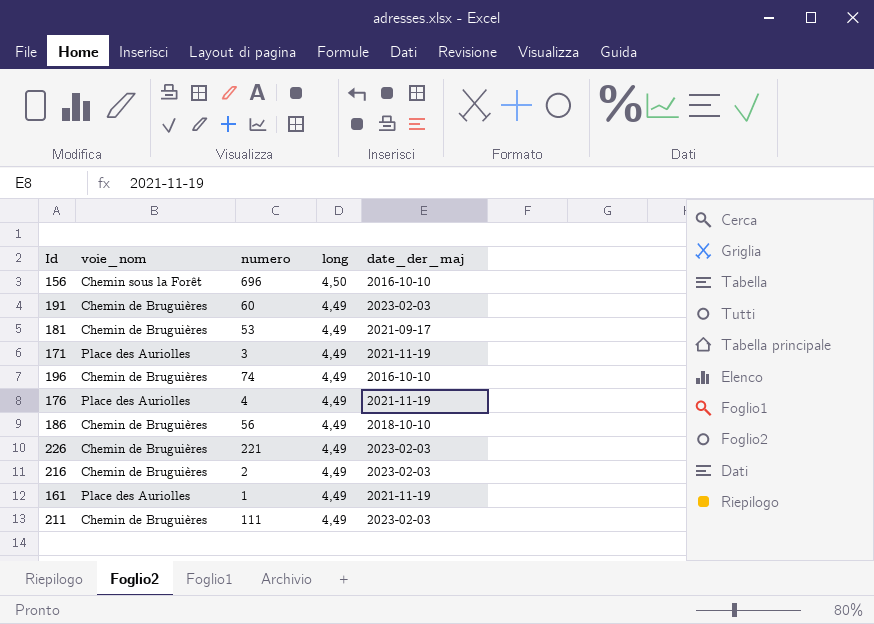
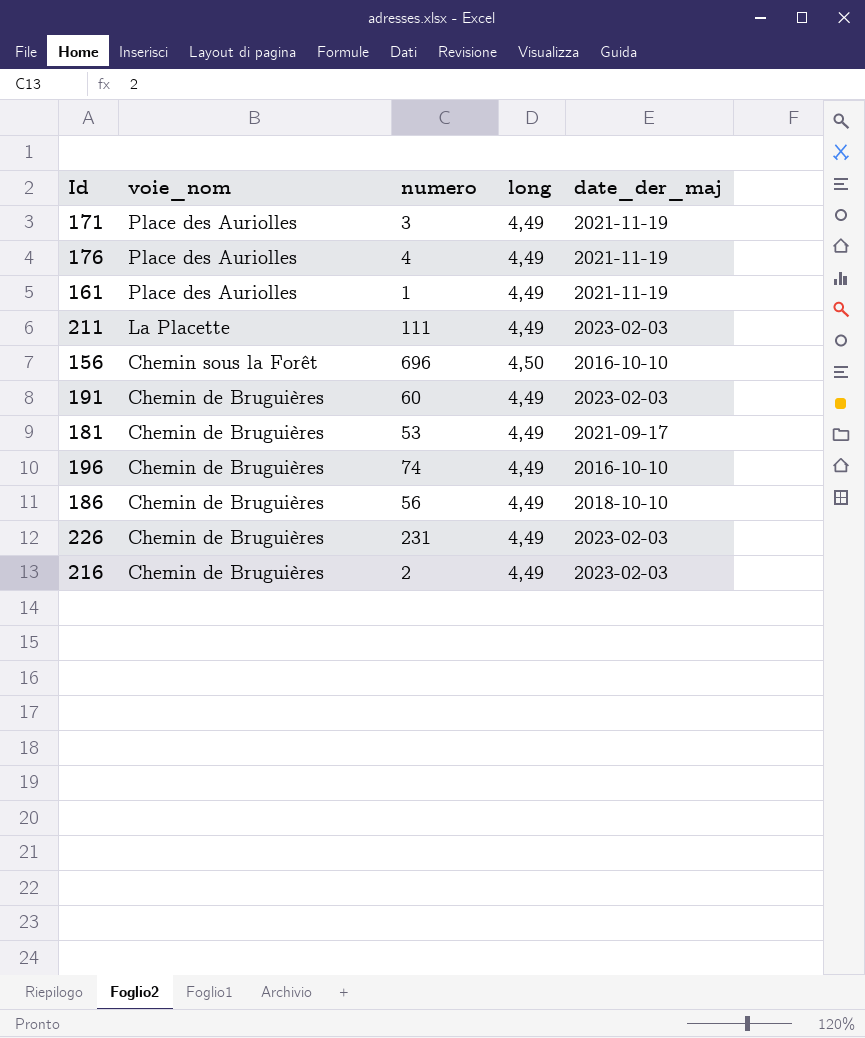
row order: long descending -> voie_nom descending
211 | voie_nom: Chemin de Bruguières -> La Placette
226 | numero: 221 -> 231

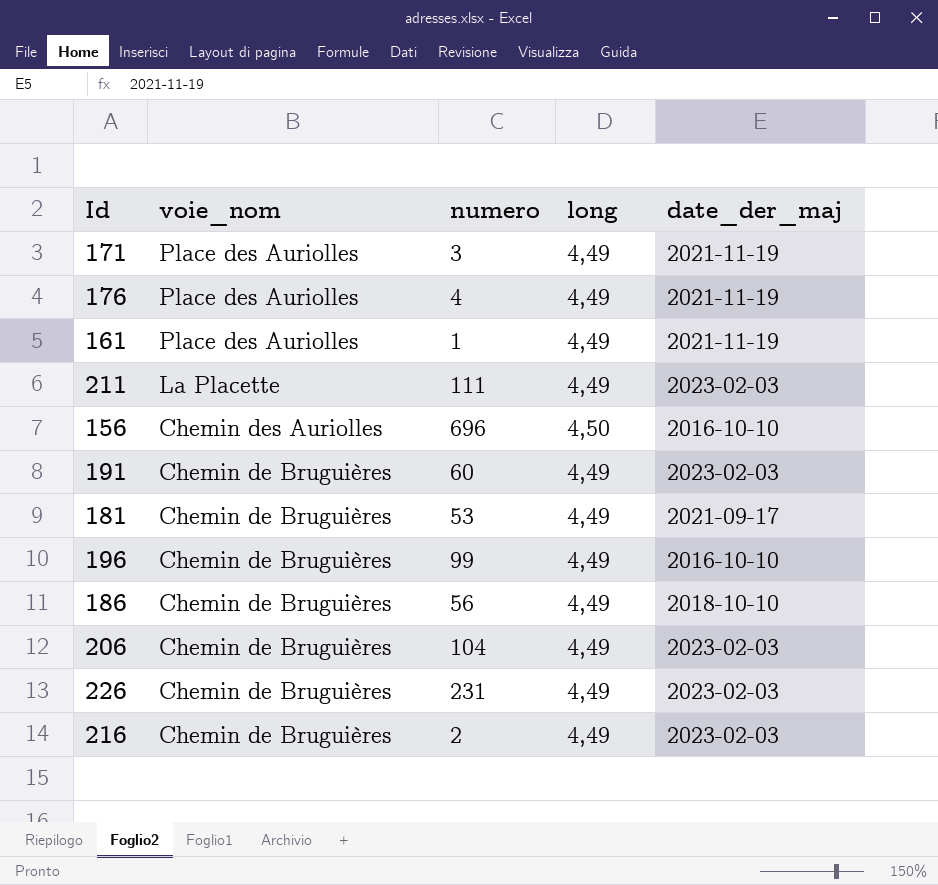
156 | voie_nom: Chemin sous la Forêt -> Chemin des Auriolles
196 | numero: 74 -> 99
row 206: none -> Chemin de Bruguières | 104 | 4,49 | 2023-02-03

